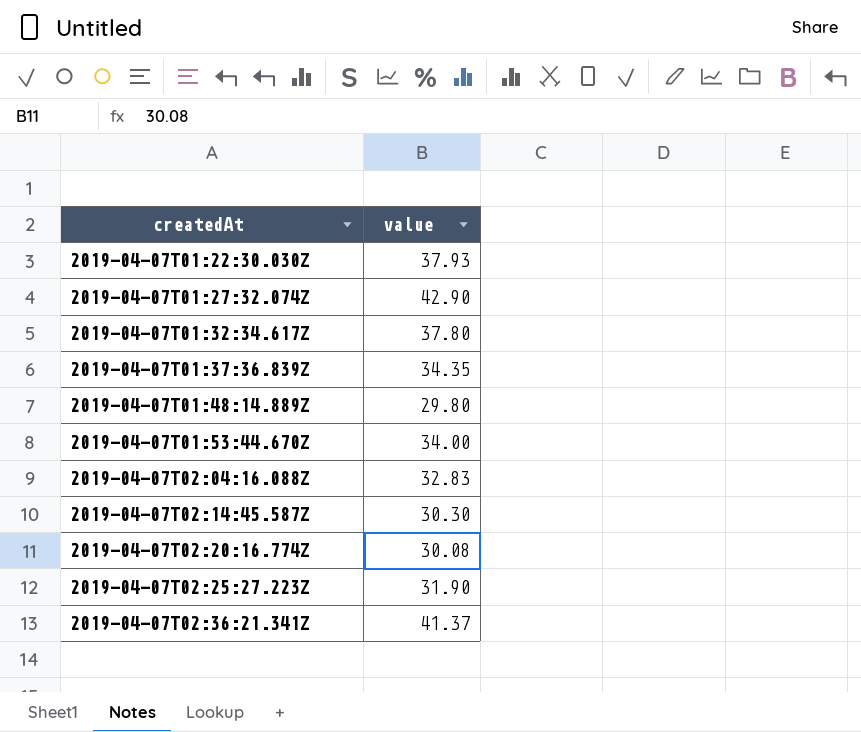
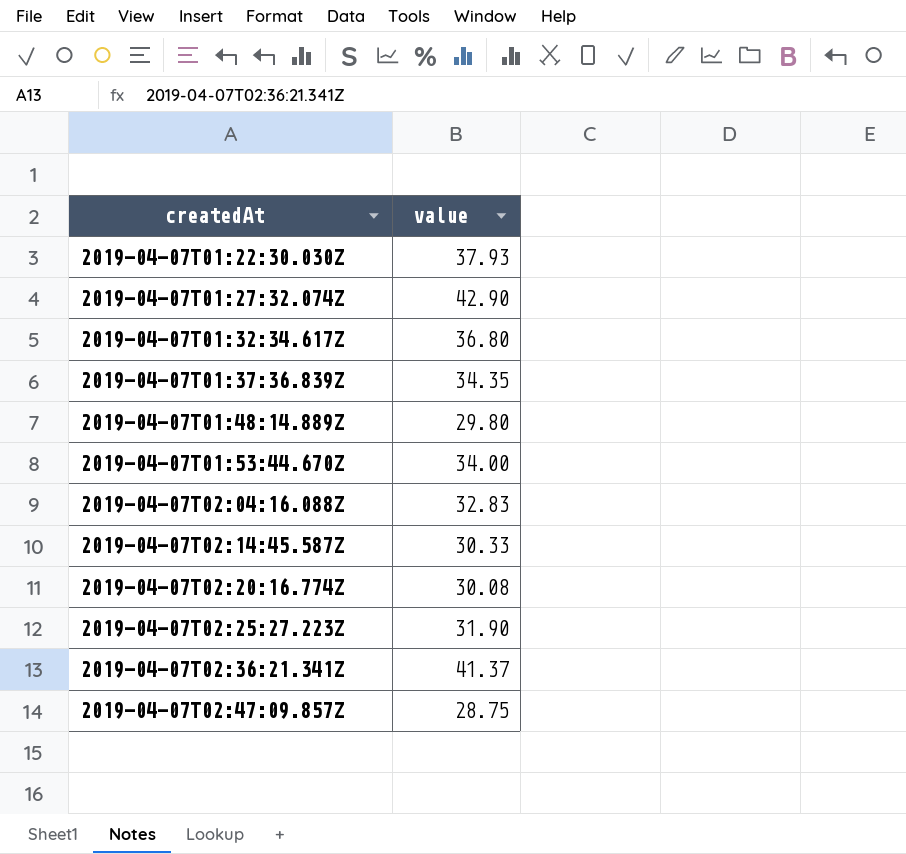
2019-04-07T01:32:34.617Z | value: 37.80 -> 36.80
2019-04-07T02:14:45.587Z | value: 30.30 -> 30.33
row 2019-04-07T02:47:09.857Z: none -> 28.75

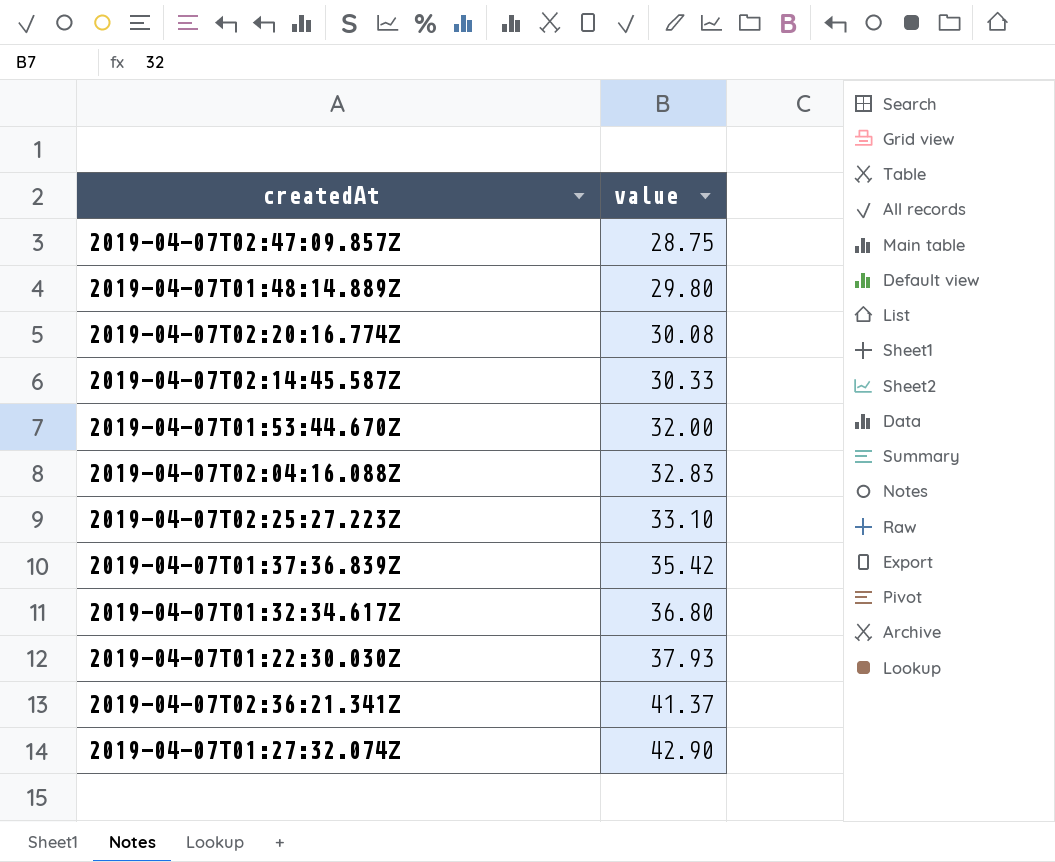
row order: createdAt ascending -> value ascending
2019-04-07T01:53:44.670Z | value: 34.00 -> 32.00
2019-04-07T02:25:27.223Z | value: 31.90 -> 33.10
2019-04-07T01:37:36.839Z | value: 34.35 -> 35.42

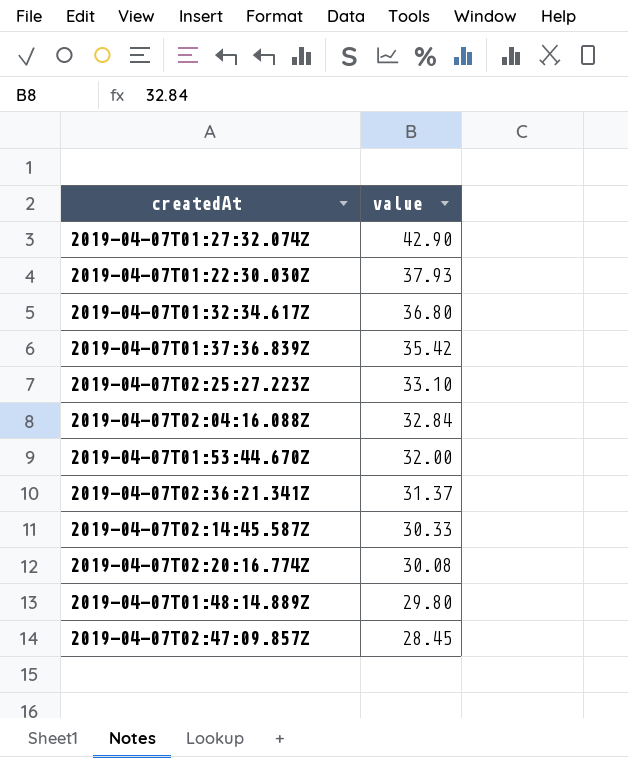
row order: value ascending -> value descending
2019-04-07T02:04:16.088Z | value: 32.83 -> 32.84
2019-04-07T02:36:21.341Z | value: 41.37 -> 31.37
2019-04-07T02:47:09.857Z | value: 28.75 -> 28.45

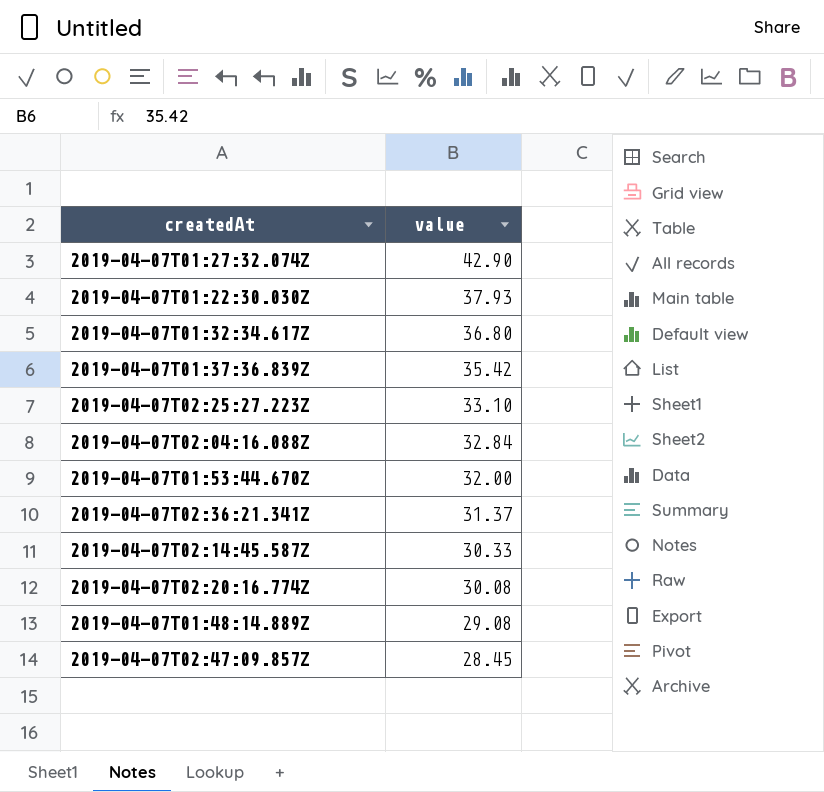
2019-04-07T01:48:14.889Z | value: 29.80 -> 29.08

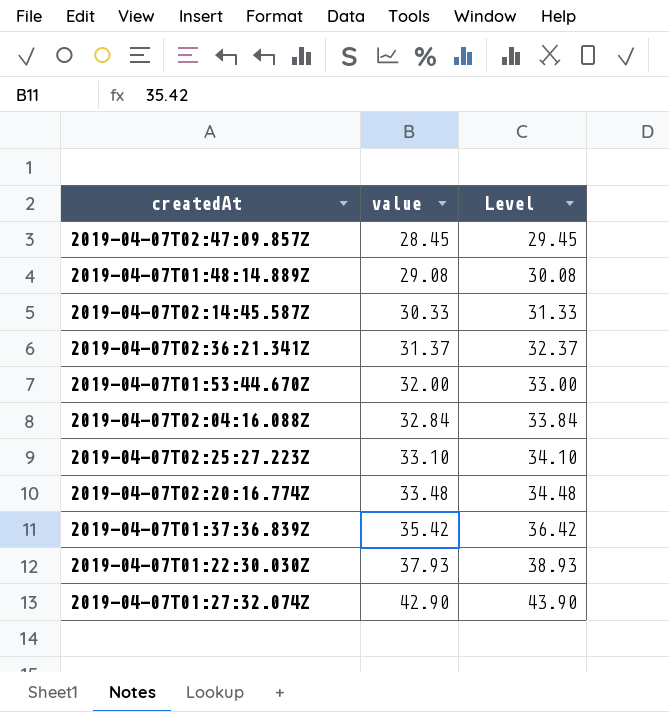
row order: value descending -> value ascending
column Level | formula: none -> [value] + 1
row 2019-04-07T01:32:34.617Z: 36.80 -> none
2019-04-07T02:20:16.774Z | value: 30.08 -> 33.48

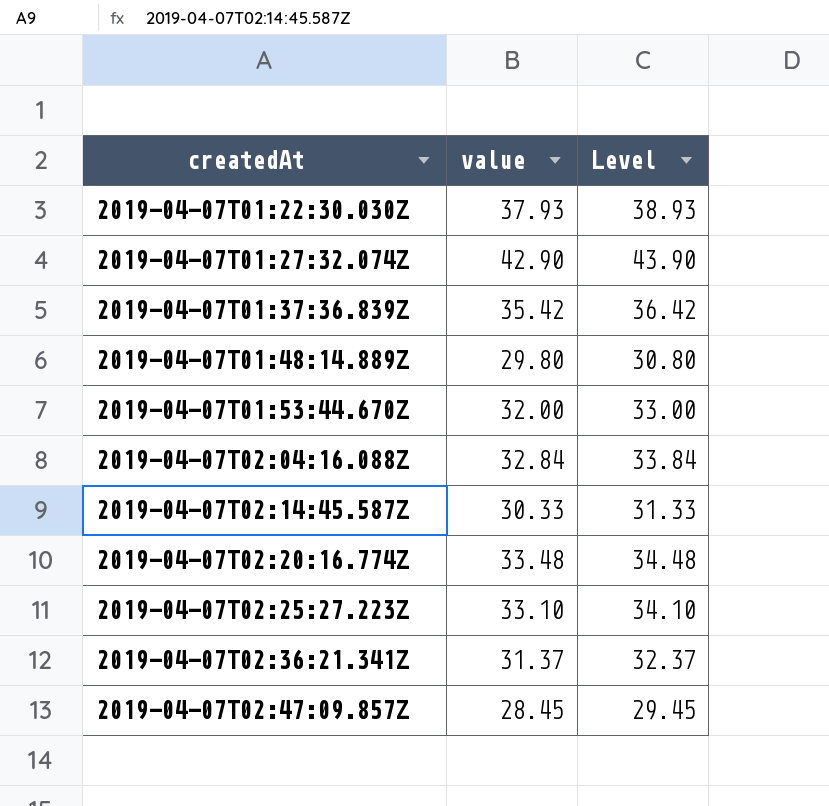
row order: value ascending -> createdAt ascending
2019-04-07T01:48:14.889Z | value: 29.08 -> 29.80
2019-04-07T01:48:14.889Z | Level: 30.08 -> 30.80

